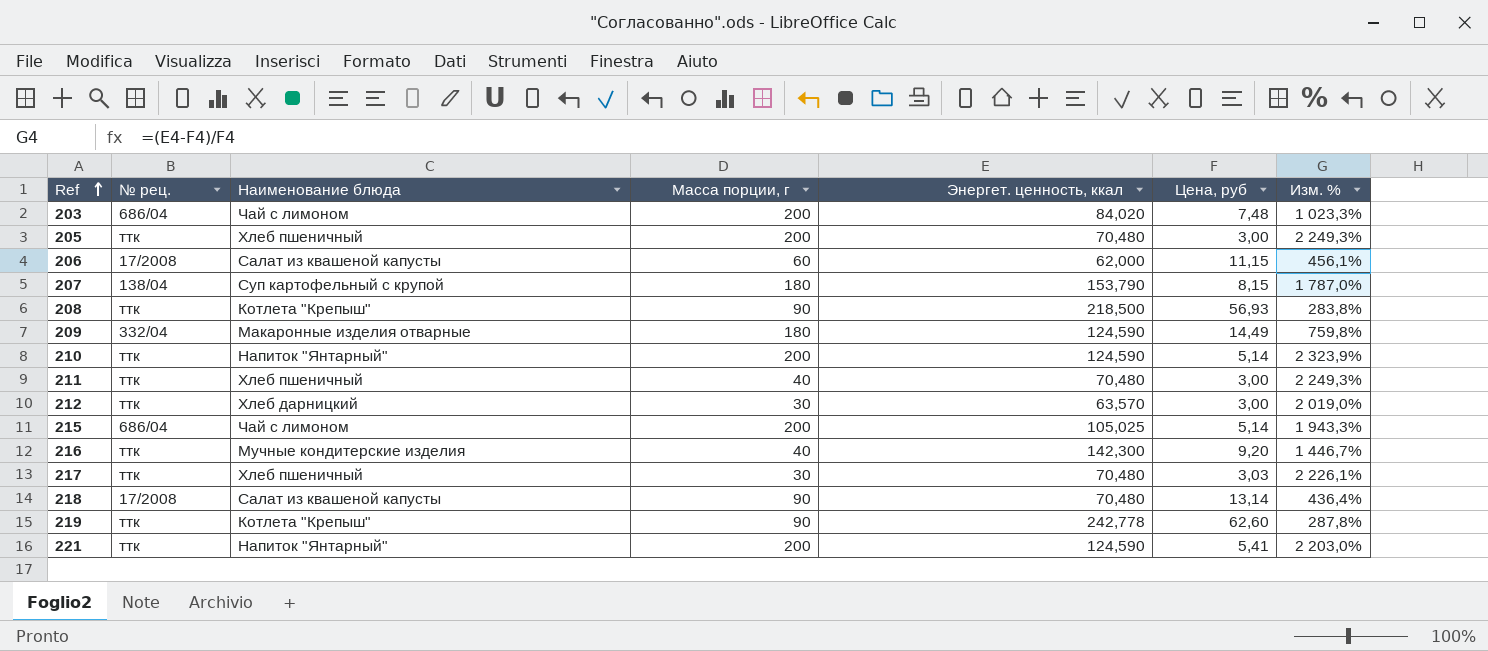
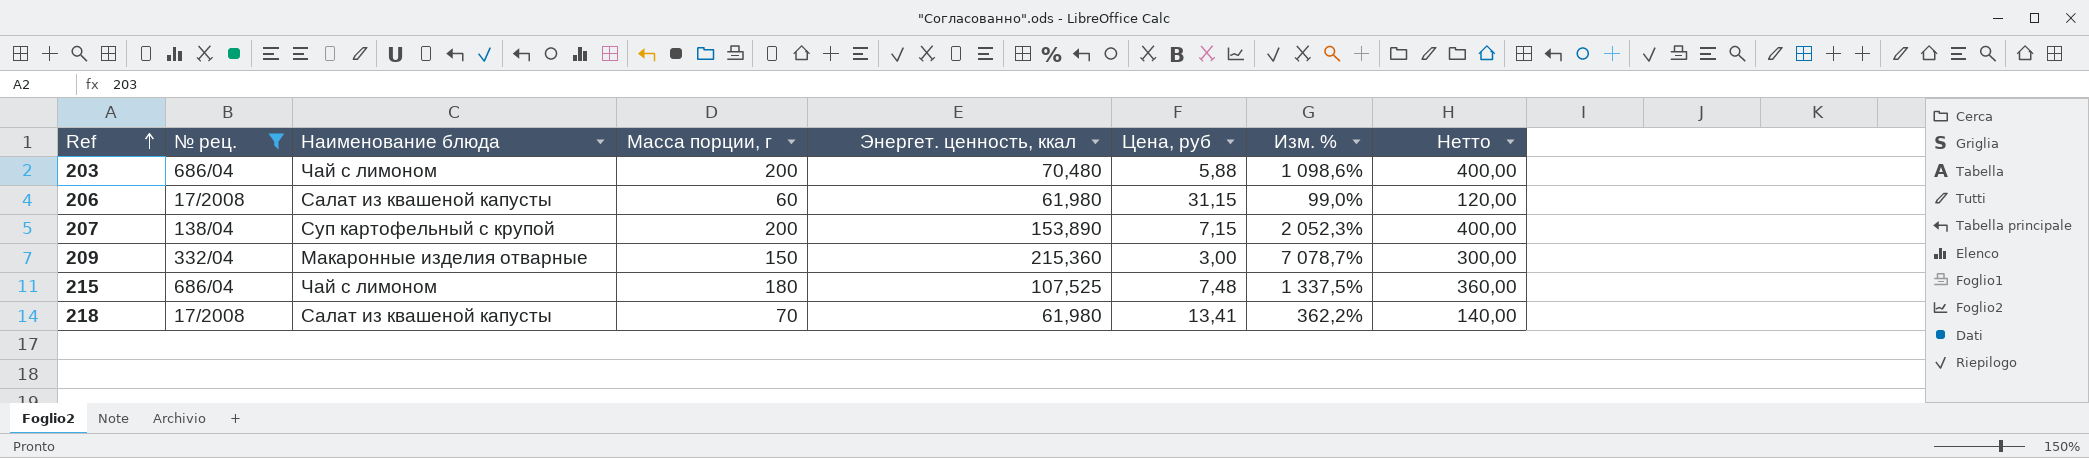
filter: none -> № рец. != ттк
column Нетто | formula: none -> [Масса порции, г] * 2
203 | Энергет. ценность, ккал: 84,020 -> 70,480
203 | Цена, руб: 7,48 -> 5,88
203 | Изм. %: 1 023,3% -> 1 098,6%
206 | Энергет. ценность, ккал: 62,000 -> 61,980
206 | Цена, руб: 11,15 -> 31,15
206 | Изм. %: 456,1% -> 99,0%
207 | Масса порции, г: 180 -> 200
207 | Энергет. ценность, ккал: 153,790 -> 153,890
207 | Цена, руб: 8,15 -> 7,15
207 | Изм. %: 1 787,0% -> 2 052,3%
209 | Масса порции, г: 180 -> 150
209 | Энергет. ценность, ккал: 124,590 -> 215,360
209 | Цена, руб: 14,49 -> 3,00
209 | Изм. %: 759,8% -> 7 078,7%
215 | Масса порции, г: 200 -> 180
215 | Энергет. ценность, ккал: 105,025 -> 107,525
215 | Цена, руб: 5,14 -> 7,48
215 | Изм. %: 1 943,3% -> 1 337,5%
218 | Масса порции, г: 90 -> 70
218 | Энергет. ценность, ккал: 70,480 -> 61,980
218 | Цена, руб: 13,14 -> 13,41
218 | Изм. %: 436,4% -> 362,2%

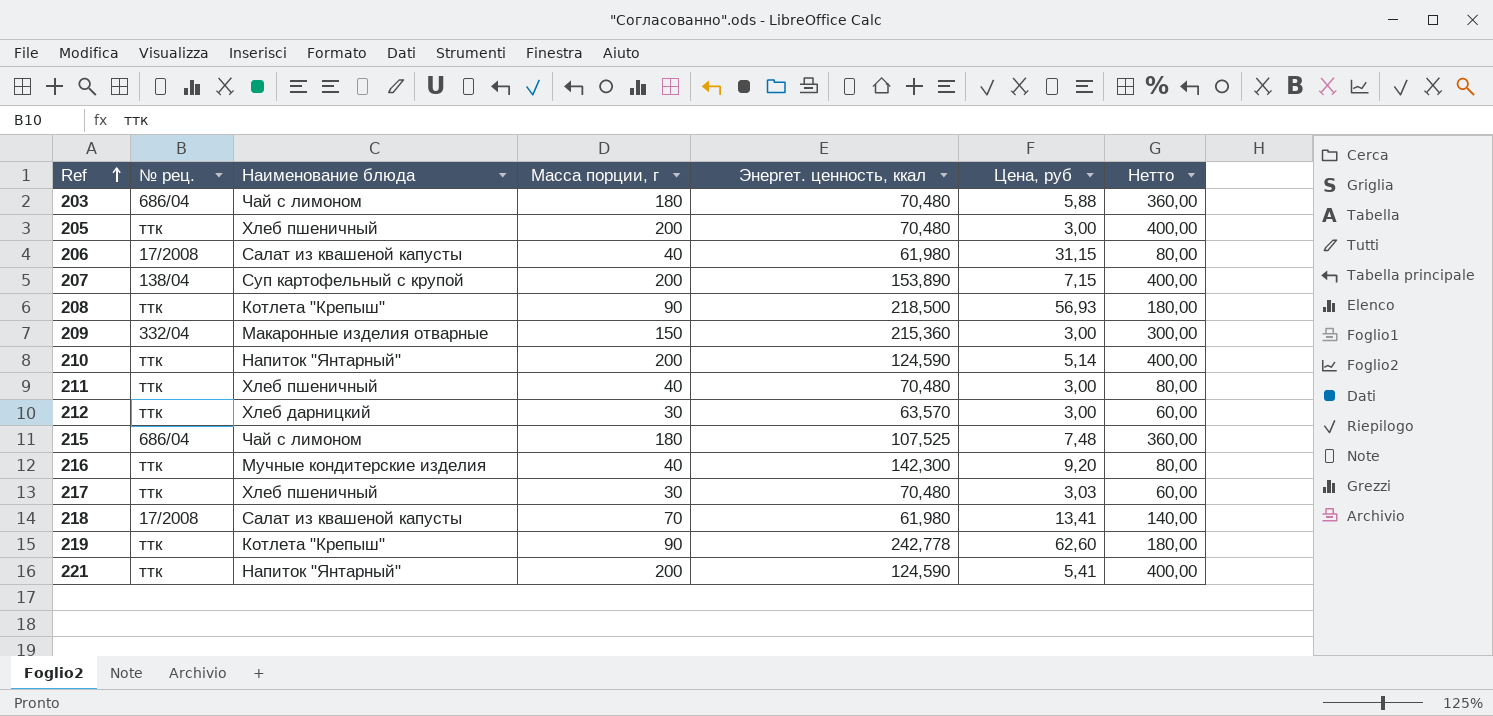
filter: № рец. != ттк -> none
column Изм. % | formula: ([Энергет. ценность, ккал] - [Цена, руб]) / [Цена, руб] -> none
203 | Масса порции, г: 200 -> 180
203 | Нетто: 400,00 -> 360,00
206 | Масса порции, г: 60 -> 40
206 | Нетто: 120,00 -> 80,00

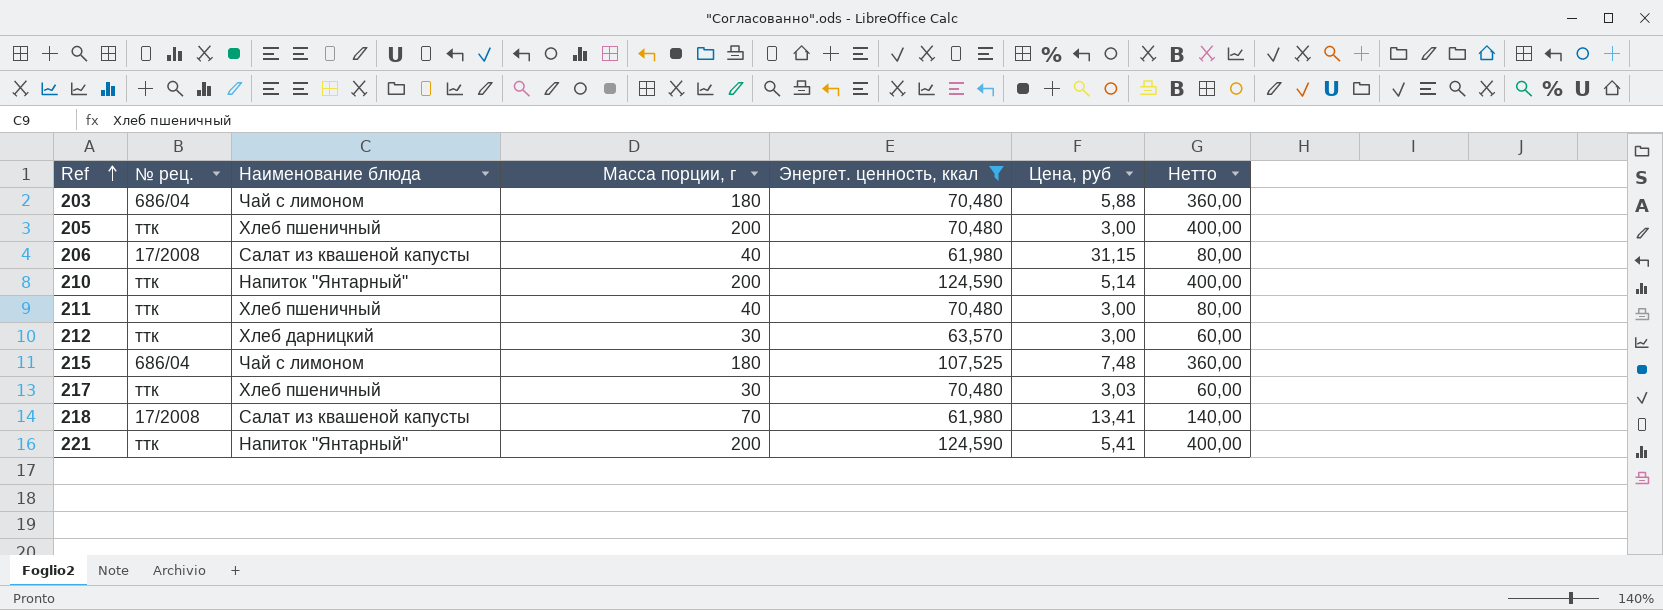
filter: none -> Энергет. ценность, ккал <= 124,590

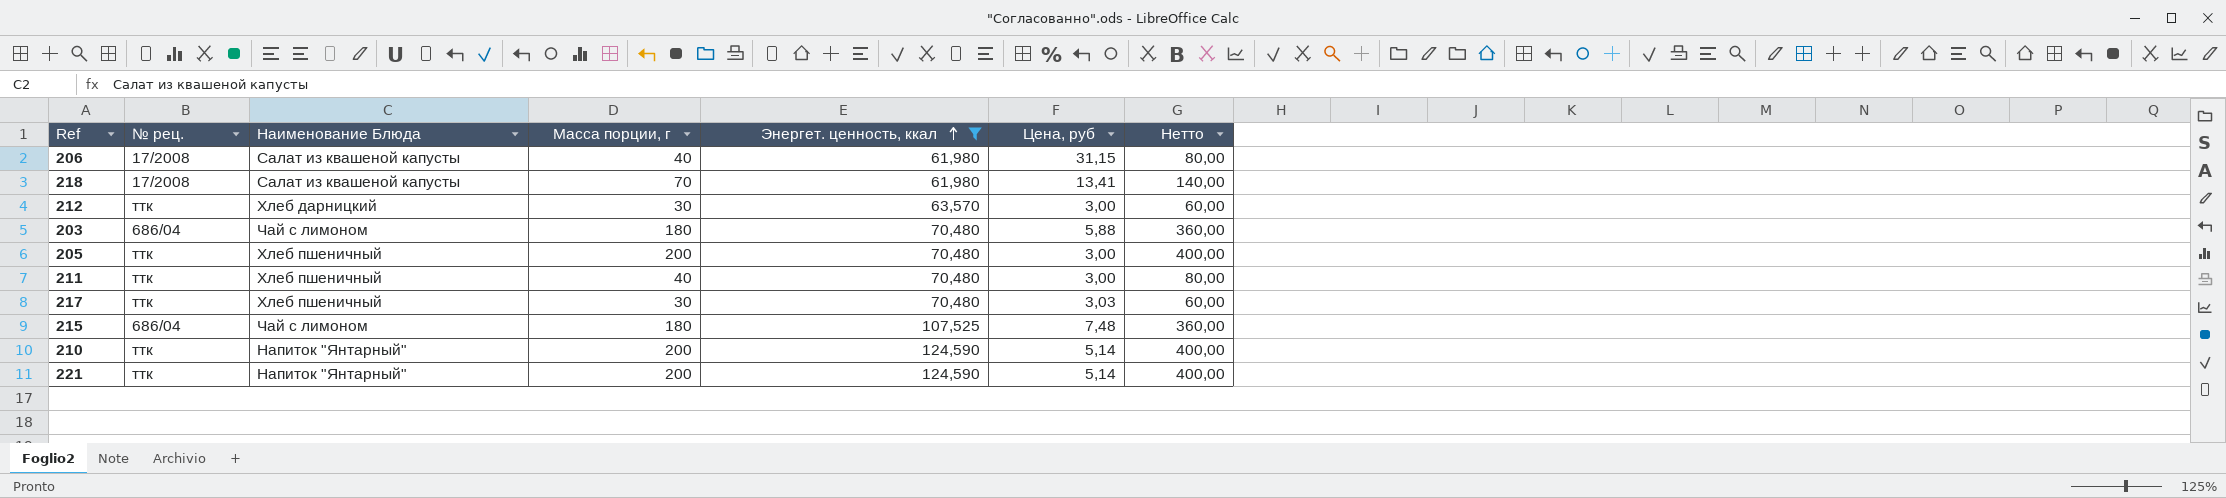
row order: Ref ascending -> Энергет. ценность, ккал ascending
column name: Наименование блюда -> Наименование Блюда
221 | Цена, руб: 5,41 -> 5,14

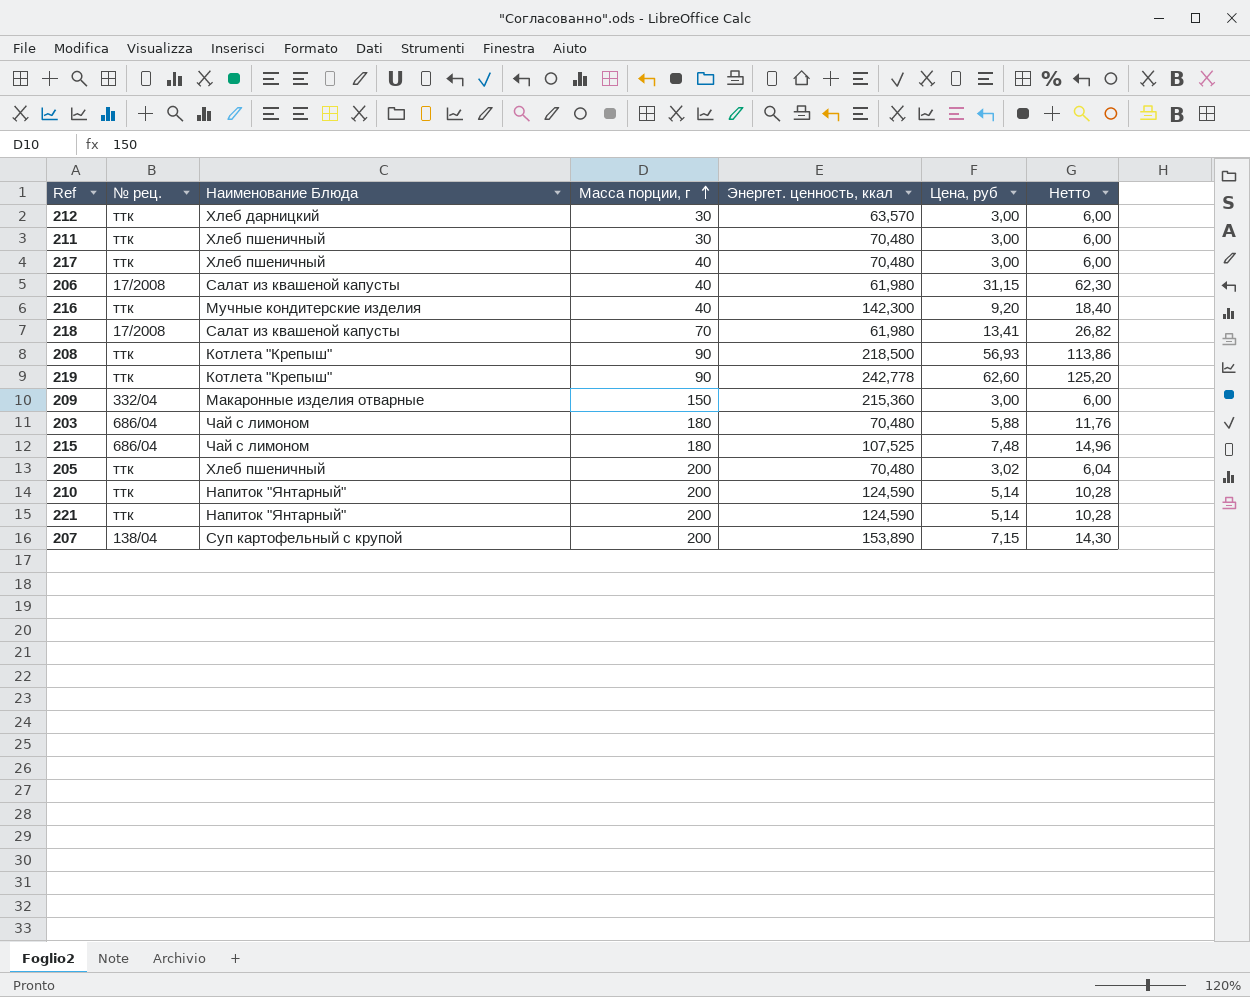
filter: Энергет. ценность, ккал <= 124,590 -> none
row order: Энергет. ценность, ккал ascending -> Масса порции, г ascending
column Нетто | formula: [Масса порции, г] * 2 -> [Цена, руб] * 2
211 | Масса порции, г: 40 -> 30
217 | Масса порции, г: 30 -> 40
217 | Цена, руб: 3,03 -> 3,00
205 | Цена, руб: 3,00 -> 3,02

